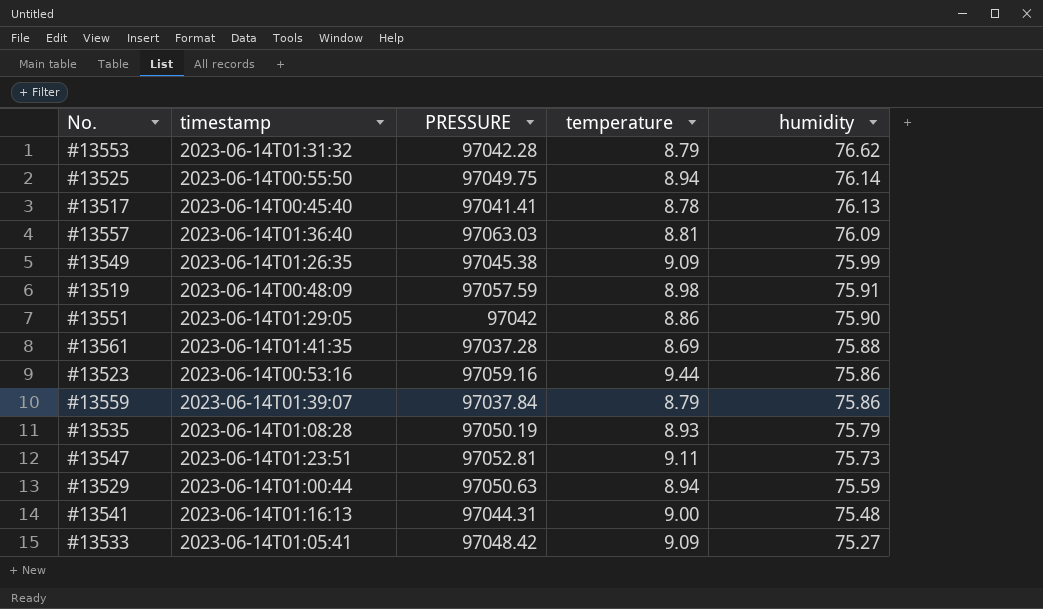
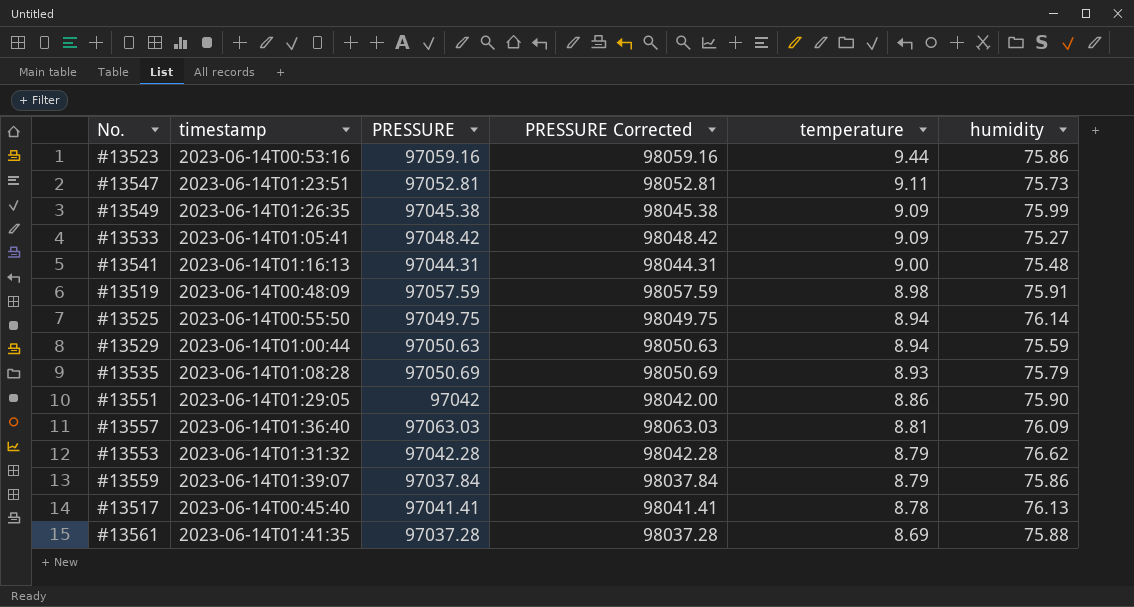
row order: humidity descending -> temperature descending
column PRESSURE Corrected | formula: none -> [PRESSURE] + 1000
#13535 | PRESSURE: 97050.19 -> 97050.69

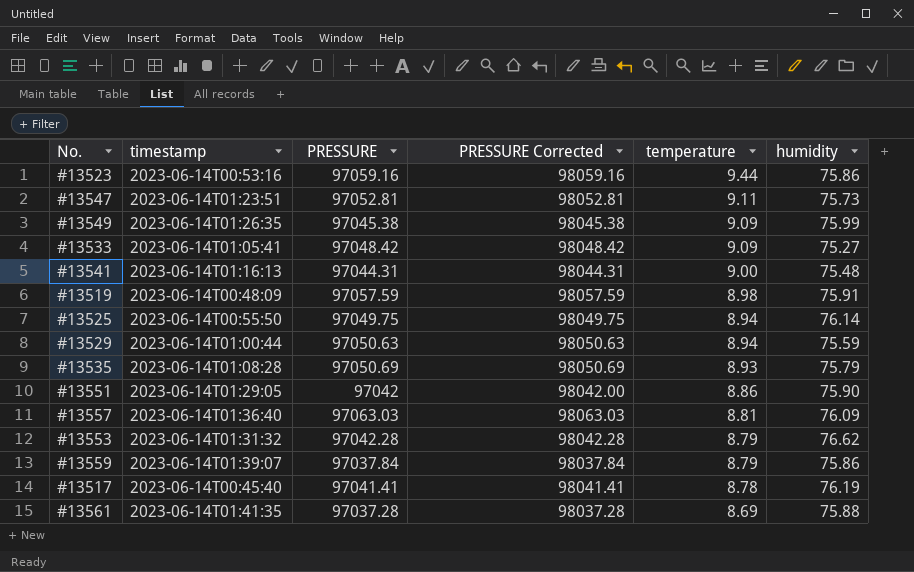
#13517 | humidity: 76.13 -> 76.19

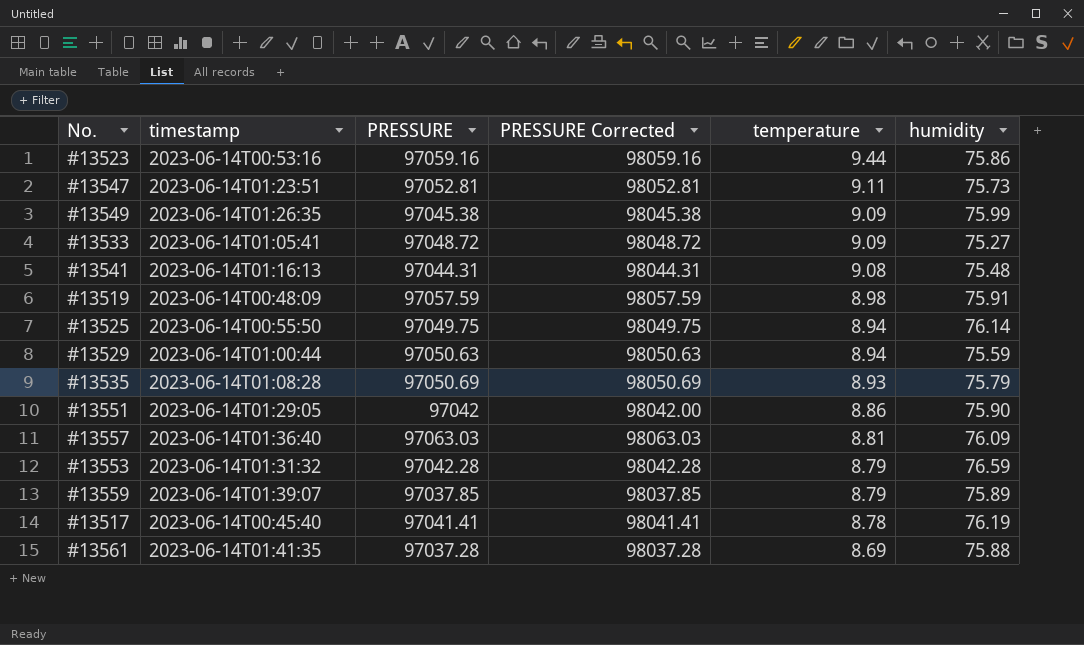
#13533 | PRESSURE: 97048.42 -> 97048.72
#13533 | PRESSURE Corrected: 98048.42 -> 98048.72
#13541 | temperature: 9.00 -> 9.08
#13553 | humidity: 76.62 -> 76.59
#13559 | PRESSURE: 97037.84 -> 97037.85
#13559 | PRESSURE Corrected: 98037.84 -> 98037.85
#13559 | humidity: 75.86 -> 75.89

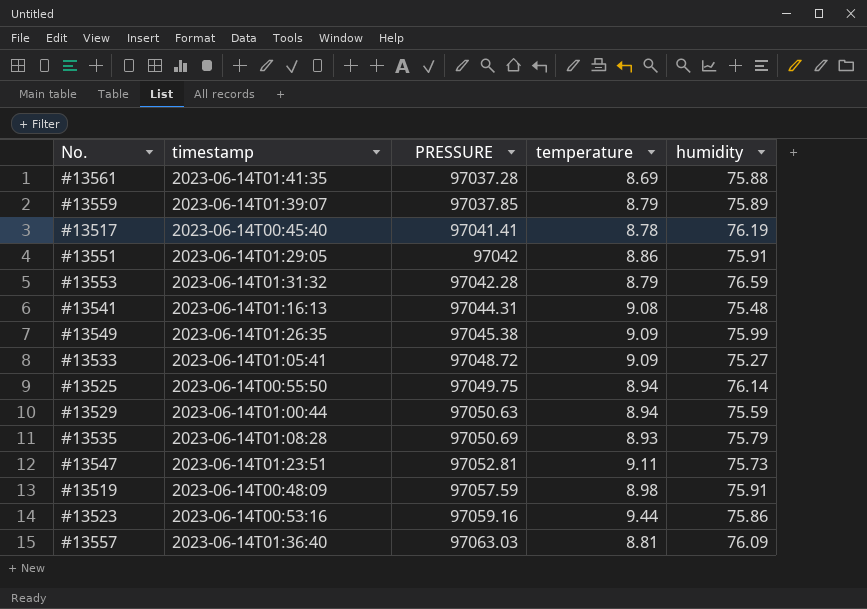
row order: temperature descending -> PRESSURE ascending
column PRESSURE Corrected | formula: [PRESSURE] + 1000 -> none
#13551 | humidity: 75.90 -> 75.91

